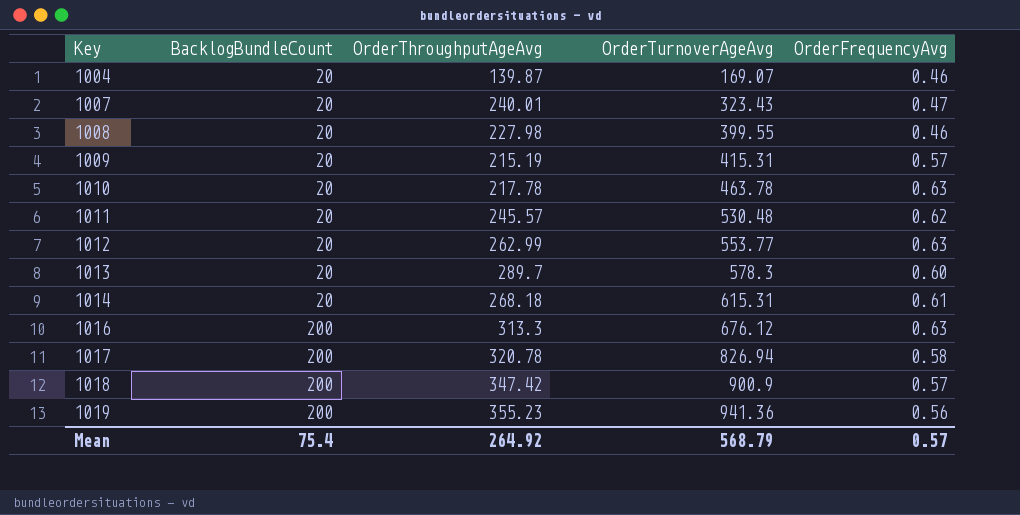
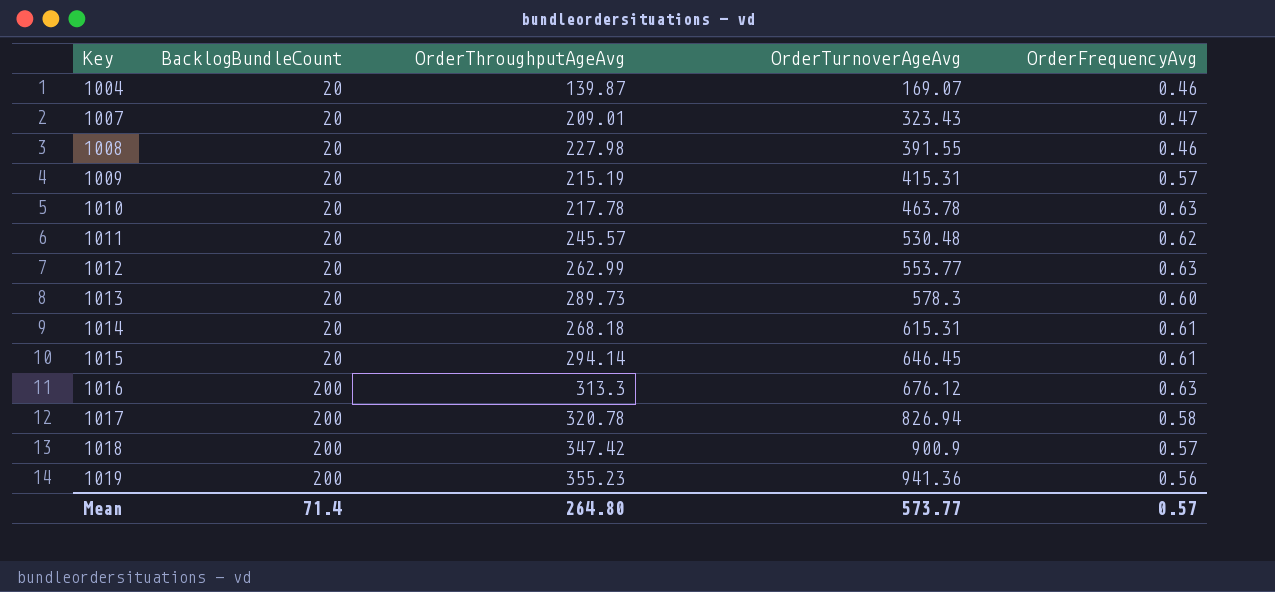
1007 | OrderThroughputAgeAvg: 240.01 -> 209.01
1008 | OrderTurnoverAgeAvg: 399.55 -> 391.55
1013 | OrderThroughputAgeAvg: 289.7 -> 289.73
row 1015: none -> 20 | 294.14 | 646.45 | 0.61
Mean | BacklogBundleCount: 75.4 -> 71.4
Mean | OrderThroughputAgeAvg: 264.92 -> 264.80
Mean | OrderTurnoverAgeAvg: 568.79 -> 573.77

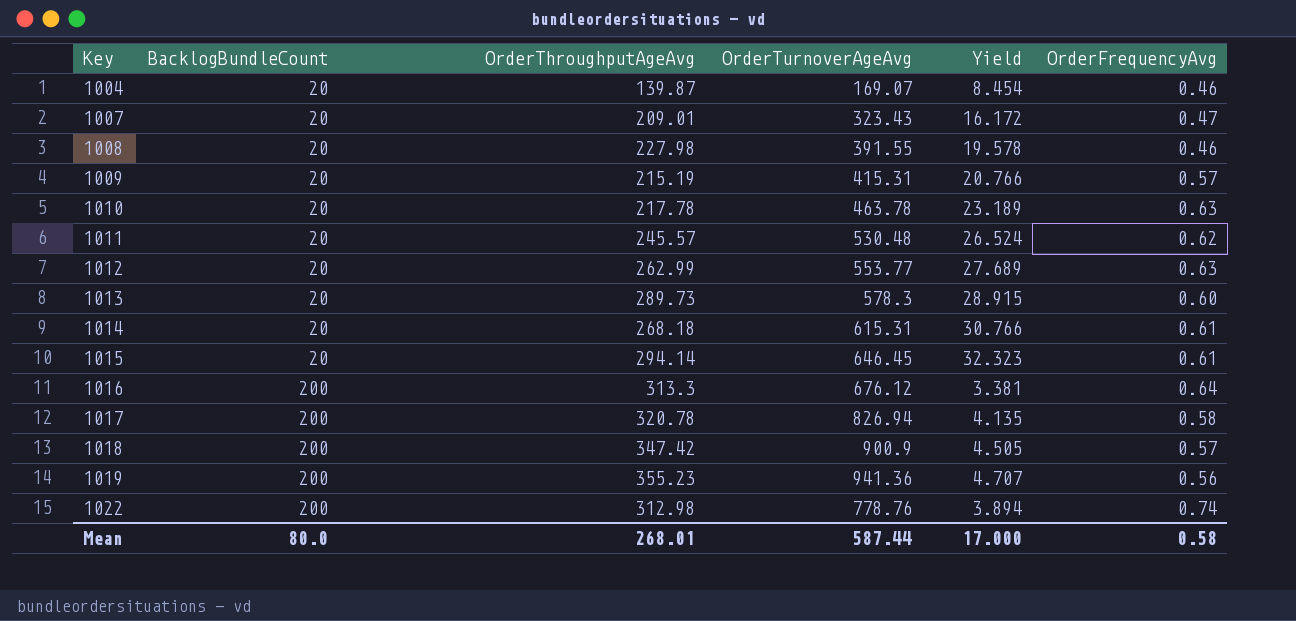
column Yield | formula: none -> [OrderTurnoverAgeAvg] / [BacklogBundleCount]
1016 | OrderFrequencyAvg: 0.63 -> 0.64
row 1022: none -> 200 | 312.98 | 778.76 | 3.894 | 0.74
Mean | BacklogBundleCount: 71.4 -> 80.0
Mean | OrderThroughputAgeAvg: 264.80 -> 268.01
Mean | OrderTurnoverAgeAvg: 573.77 -> 587.44
Mean | OrderFrequencyAvg: 0.57 -> 0.58

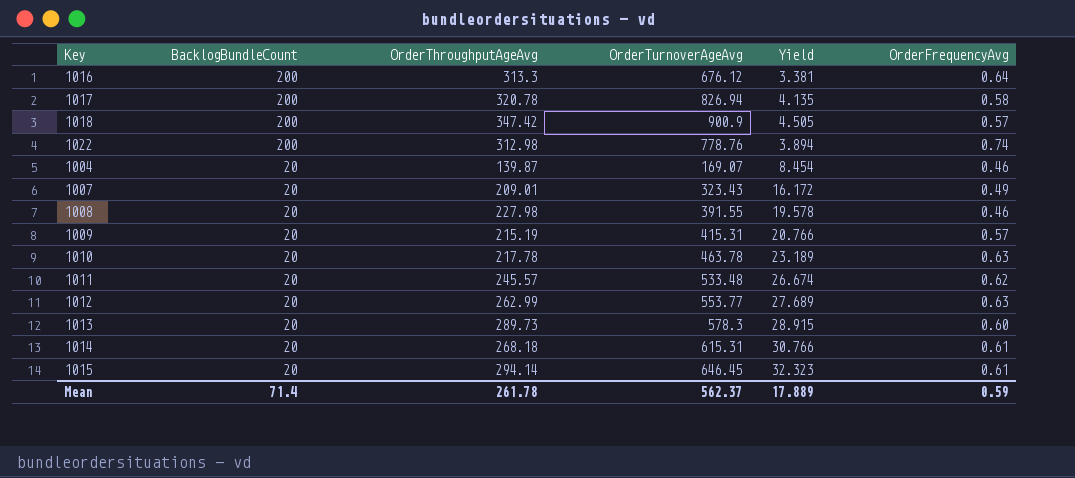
row order: Key ascending -> BacklogBundleCount descending
row 1019: 200 | 355.23 | 941.36 | 4.707 | 0.56 -> none
1007 | OrderFrequencyAvg: 0.47 -> 0.49
1011 | OrderTurnoverAgeAvg: 530.48 -> 533.48
1011 | Yield: 26.524 -> 26.674
Mean | BacklogBundleCount: 80.0 -> 71.4
Mean | OrderThroughputAgeAvg: 268.01 -> 261.78
Mean | OrderTurnoverAgeAvg: 587.44 -> 562.37
Mean | Yield: 17.000 -> 17.889
Mean | OrderFrequencyAvg: 0.58 -> 0.59

